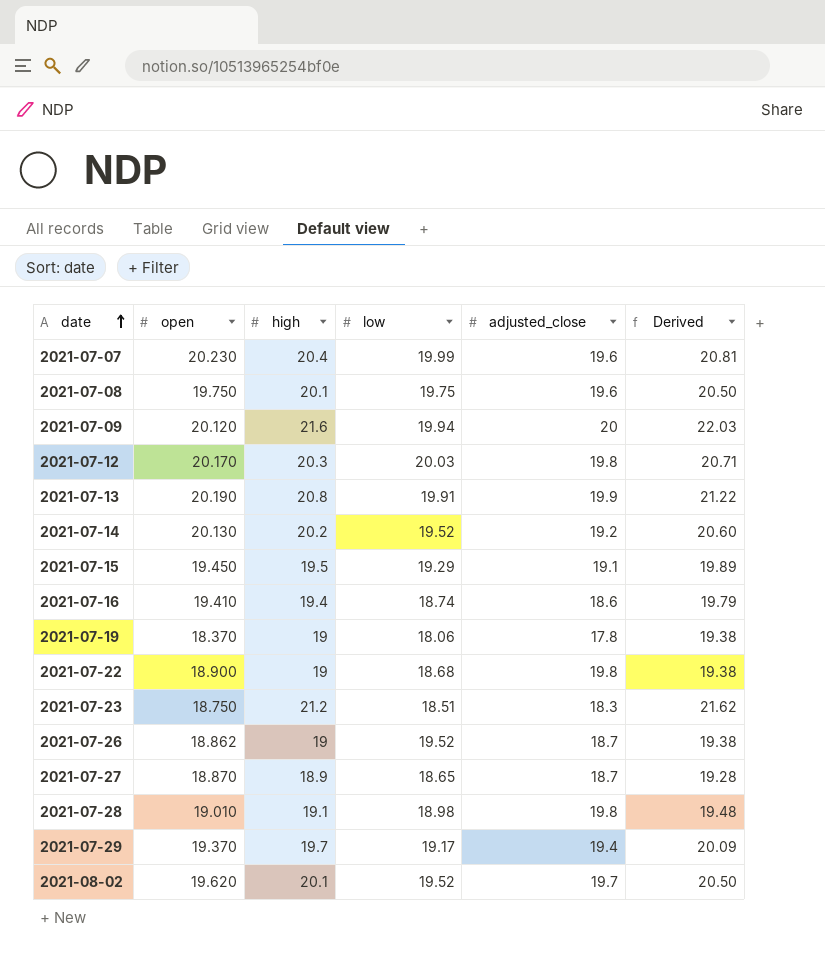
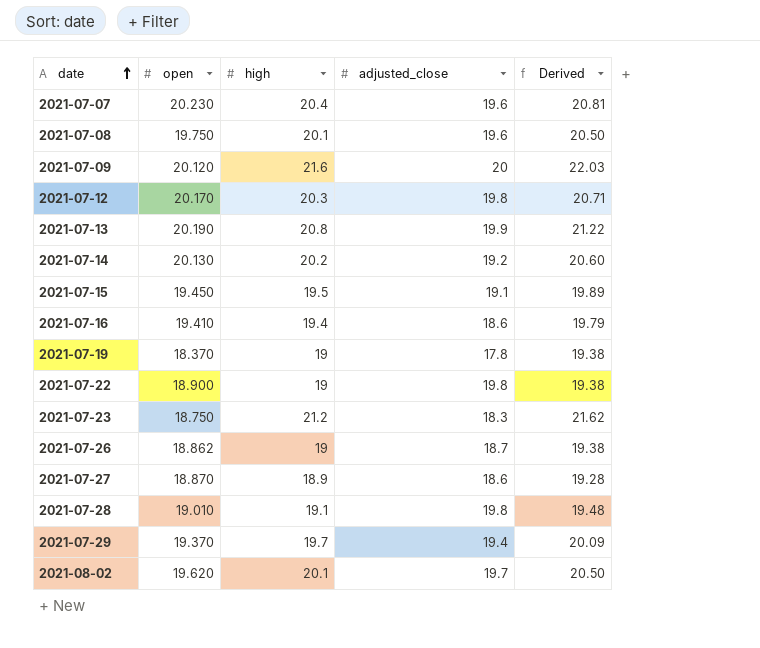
column low | position: 4 -> none
2021-07-27 | adjusted_close: 18.7 -> 18.6

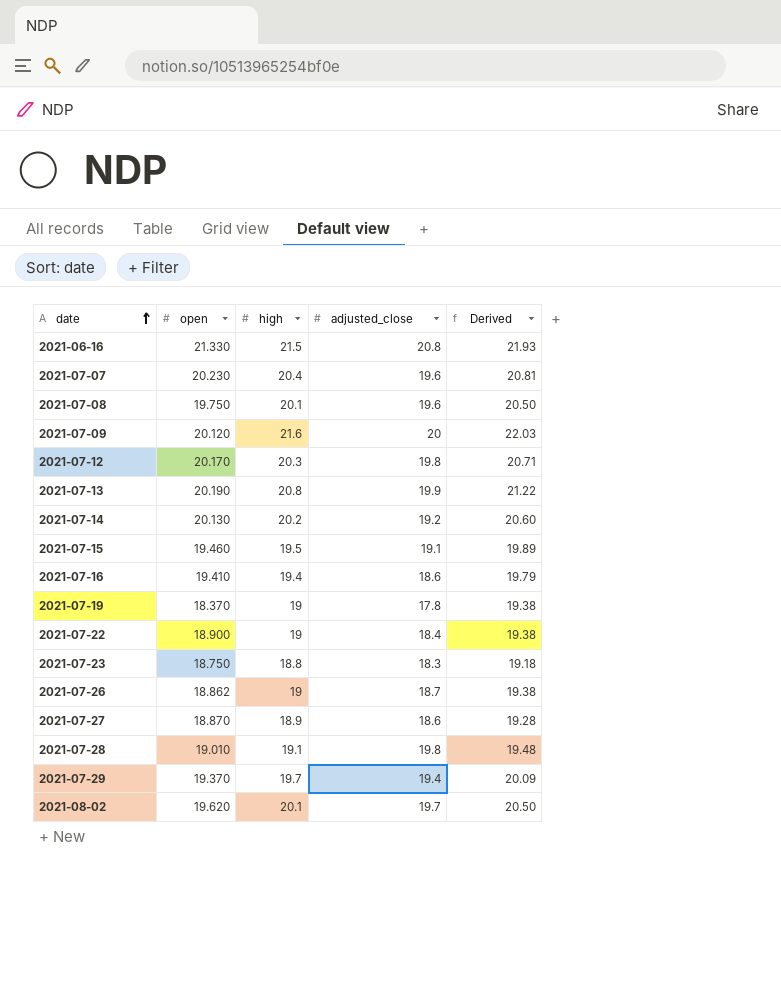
row 2021-06-16: none -> 21.330 | 21.5 | 20.8 | 21.93
2021-07-15 | open: 19.450 -> 19.460
2021-07-22 | adjusted_close: 19.8 -> 18.4
2021-07-23 | high: 21.2 -> 18.8
2021-07-23 | Derived: 21.62 -> 19.18

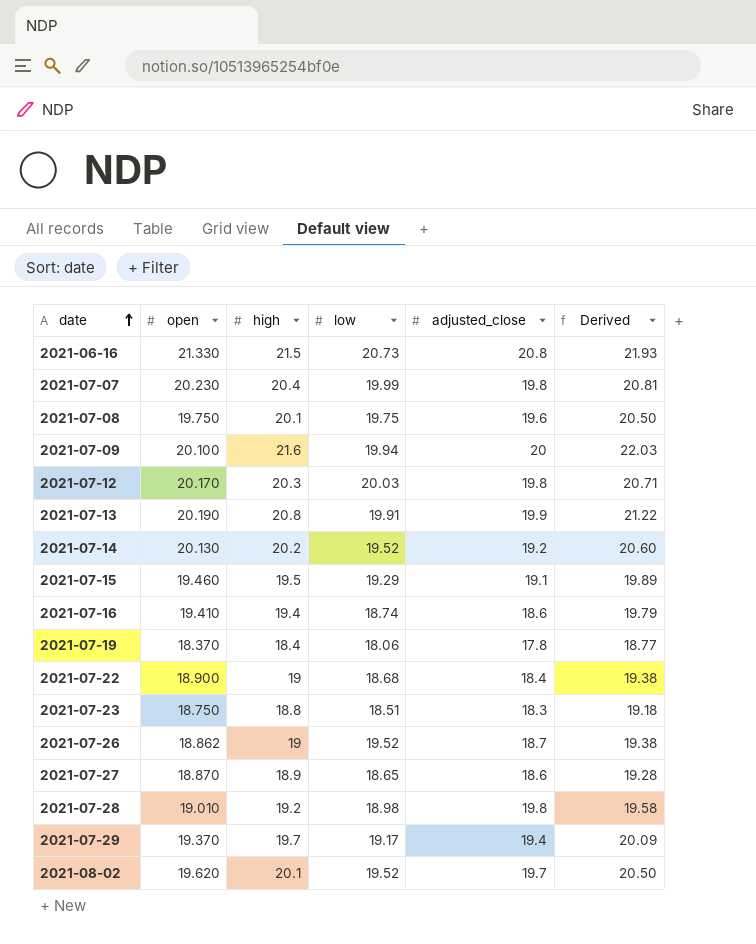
column low | position: none -> 4
2021-07-07 | adjusted_close: 19.6 -> 19.8
2021-07-09 | open: 20.120 -> 20.100
2021-07-19 | high: 19 -> 18.4
2021-07-19 | Derived: 19.38 -> 18.77
2021-07-28 | high: 19.1 -> 19.2
2021-07-28 | Derived: 19.48 -> 19.58

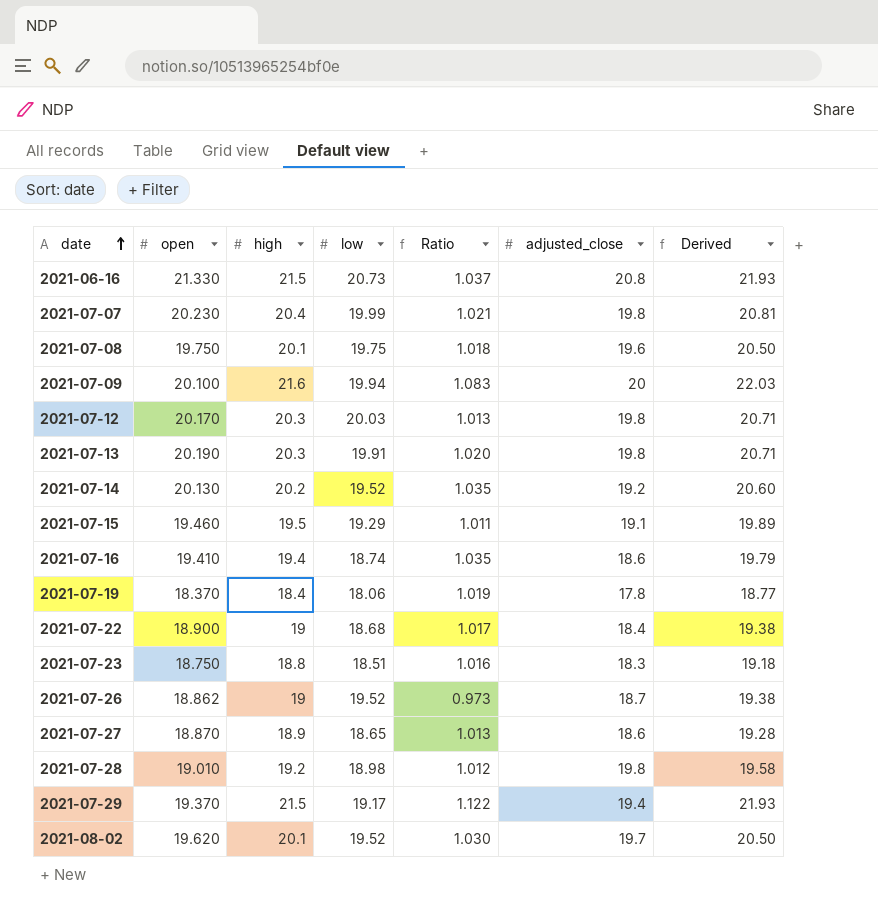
column Ratio | formula: none -> [high] / [low]
2021-07-13 | high: 20.8 -> 20.3
2021-07-13 | adjusted_close: 19.9 -> 19.8
2021-07-13 | Derived: 21.22 -> 20.71
2021-07-29 | high: 19.7 -> 21.5
2021-07-29 | Derived: 20.09 -> 21.93

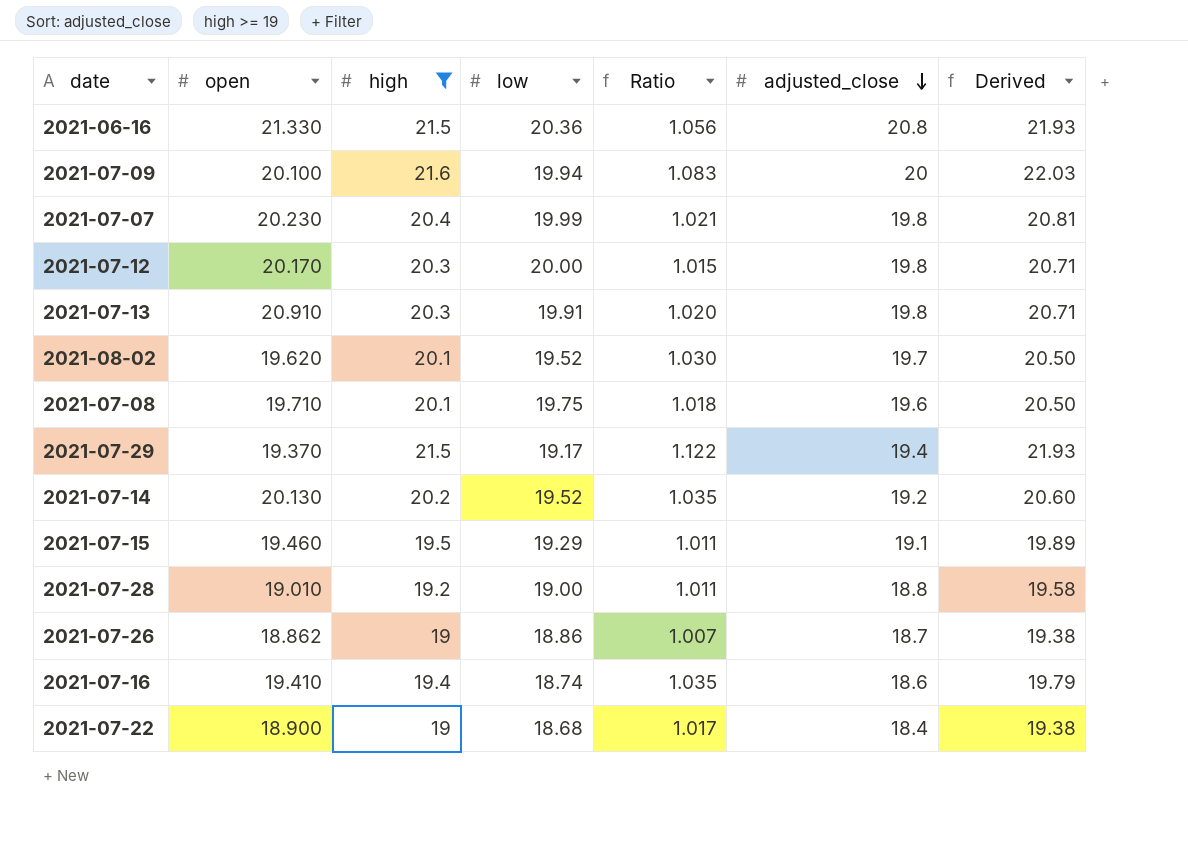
filter: none -> high >= 19
row order: date ascending -> adjusted_close descending
2021-06-16 | low: 20.73 -> 20.36
2021-06-16 | Ratio: 1.037 -> 1.056
2021-07-12 | low: 20.03 -> 20.00
2021-07-12 | Ratio: 1.013 -> 1.015
2021-07-13 | open: 20.190 -> 20.910
2021-07-08 | open: 19.750 -> 19.710
2021-07-28 | low: 18.98 -> 19.00
2021-07-28 | Ratio: 1.012 -> 1.011
2021-07-28 | adjusted_close: 19.8 -> 18.8
2021-07-26 | low: 19.52 -> 18.86
2021-07-26 | Ratio: 0.973 -> 1.007

